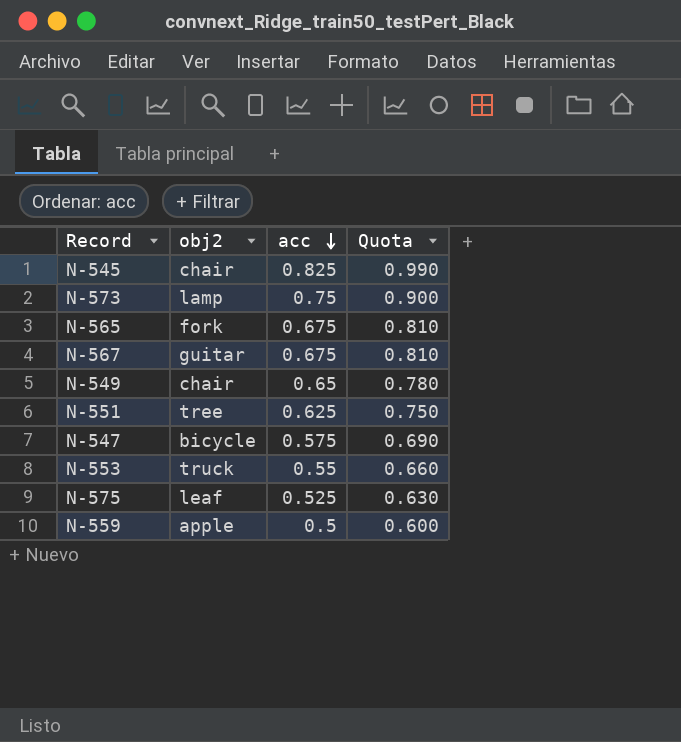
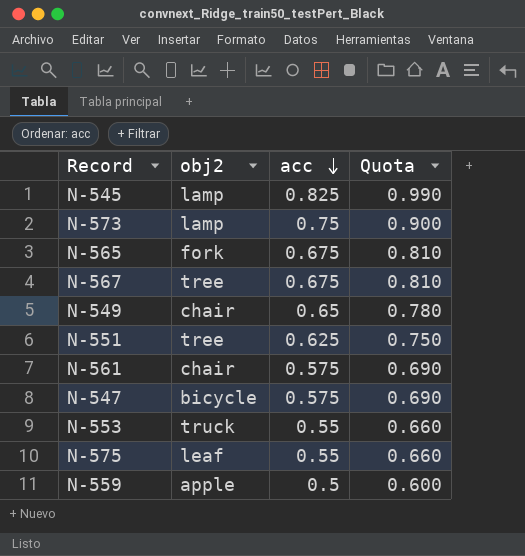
N-545 | obj2: chair -> lamp
N-567 | obj2: guitar -> tree
row N-561: none -> chair | 0.575 | 0.690
N-575 | acc: 0.525 -> 0.55
N-575 | Quota: 0.630 -> 0.660

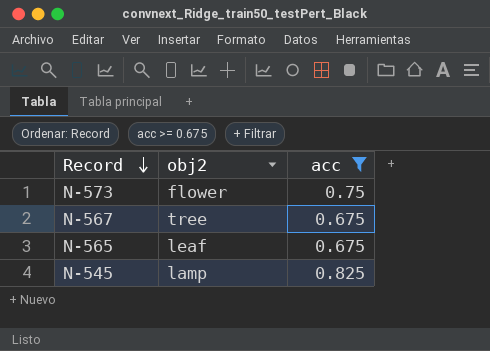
filter: none -> acc >= 0.675
row order: acc descending -> Record descending
column Quota | formula: [acc] * 1.2 -> none
N-573 | obj2: lamp -> flower
N-565 | obj2: fork -> leaf

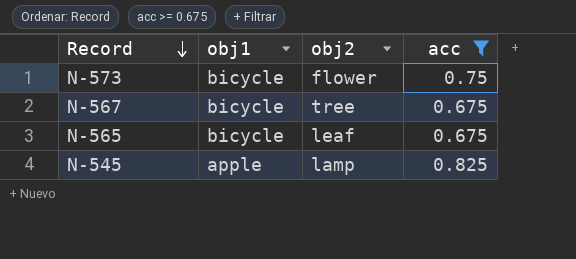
column obj1 | position: none -> 2

